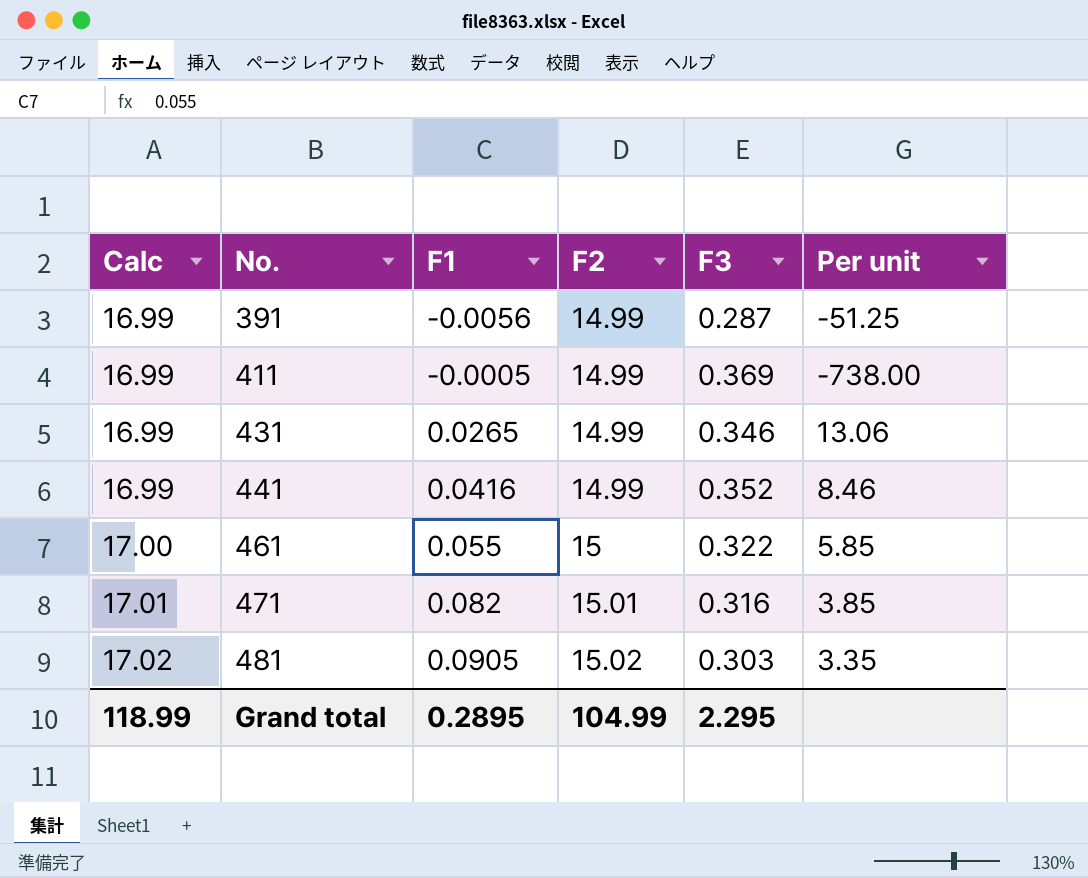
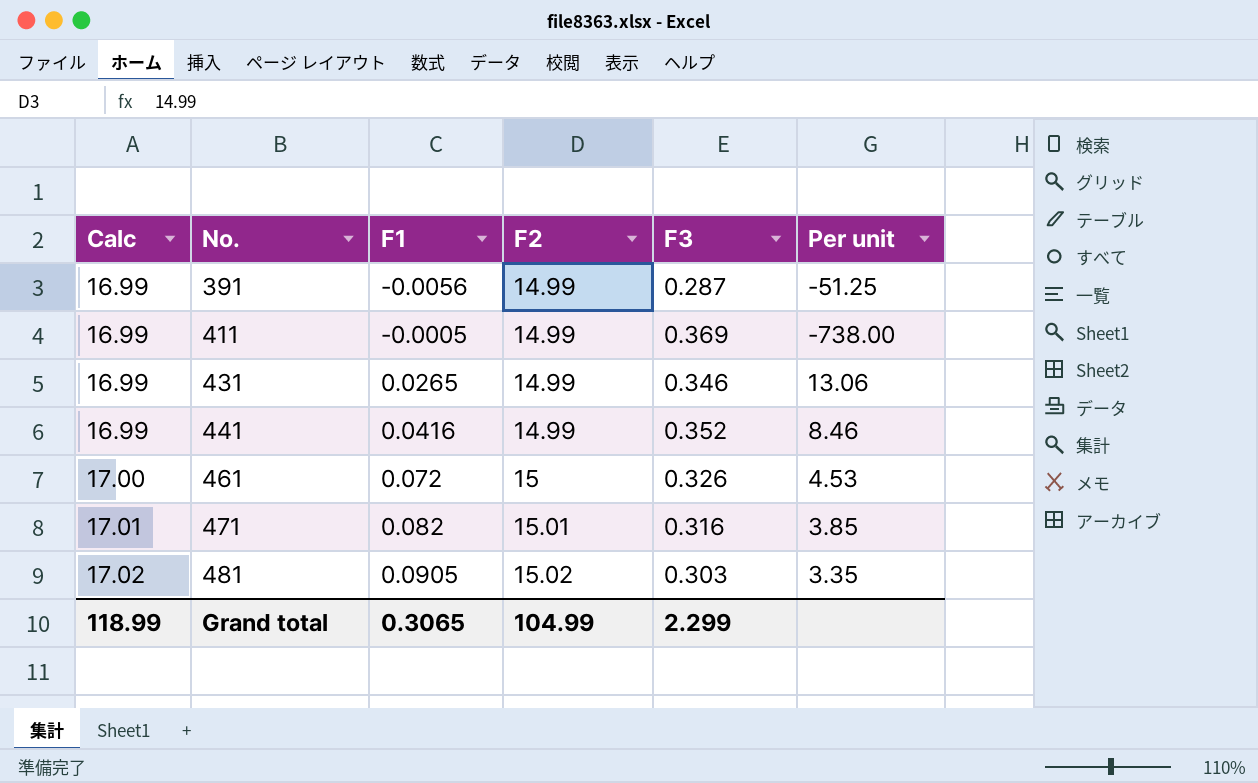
461 | F1: 0.055 -> 0.072
461 | F3: 0.322 -> 0.326
461 | Per unit: 5.85 -> 4.53
Grand total | F1: 0.2895 -> 0.3065
Grand total | F3: 2.295 -> 2.299

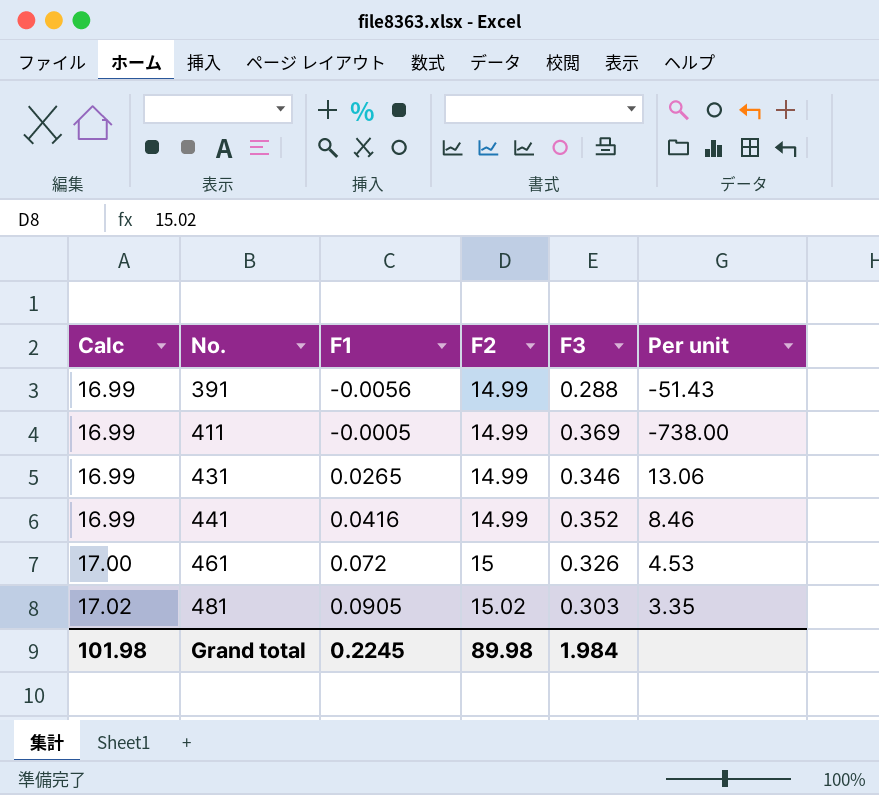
row 471: 17.01 | 0.082 | 15.01 | 0.316 | 3.85 -> none
391 | F3: 0.287 -> 0.288
391 | Per unit: -51.25 -> -51.43
Grand total | Calc: 118.99 -> 101.98
Grand total | F1: 0.3065 -> 0.2245
Grand total | F2: 104.99 -> 89.98
Grand total | F3: 2.299 -> 1.984

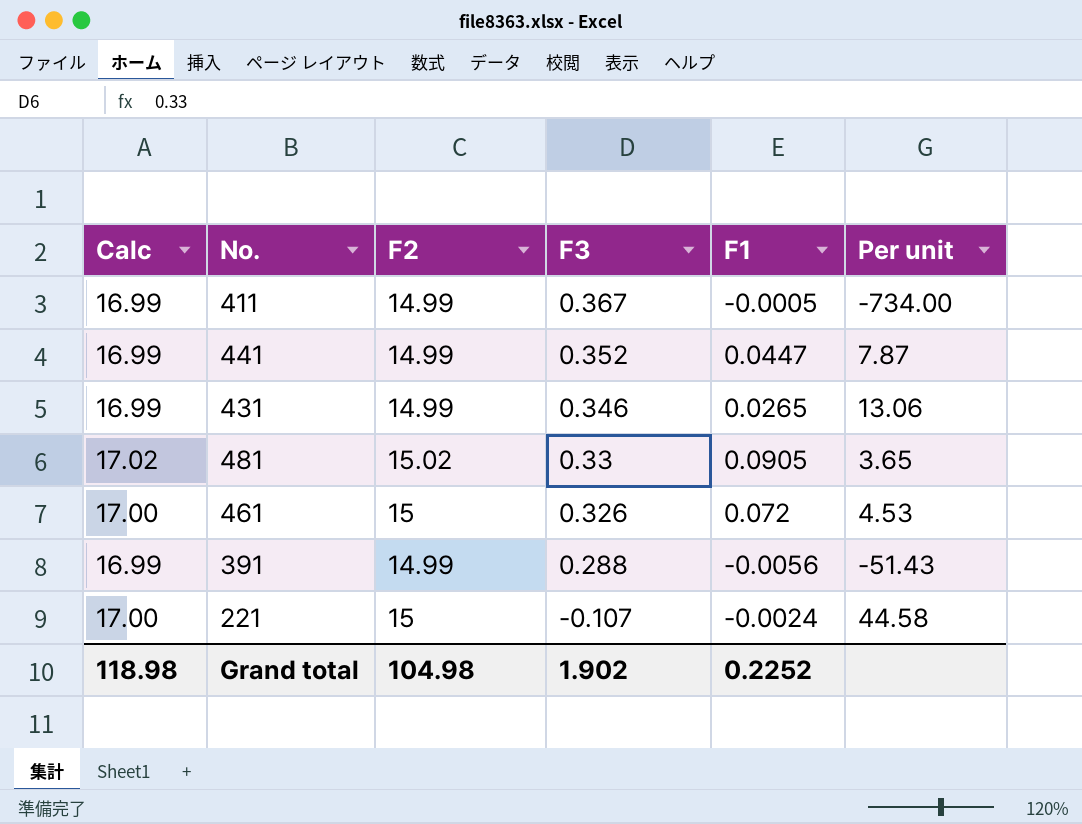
row order: Calc ascending -> F3 descending
column F1 | position: 3 -> 5
411 | F3: 0.369 -> 0.367
411 | Per unit: -738.00 -> -734.00
441 | F1: 0.0416 -> 0.0447
441 | Per unit: 8.46 -> 7.87
481 | F3: 0.303 -> 0.33
481 | Per unit: 3.35 -> 3.65
row 221: none -> 17.00 | 15 | -0.107 | -0.0024 | 44.58
Grand total | Calc: 101.98 -> 118.98
Grand total | F2: 89.98 -> 104.98
Grand total | F3: 1.984 -> 1.902
Grand total | F1: 0.2245 -> 0.2252

